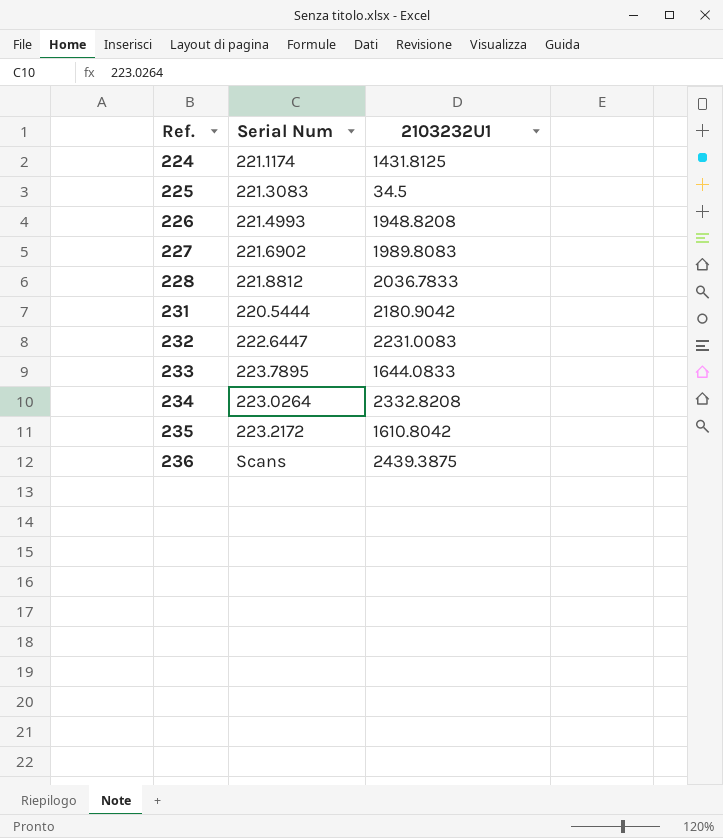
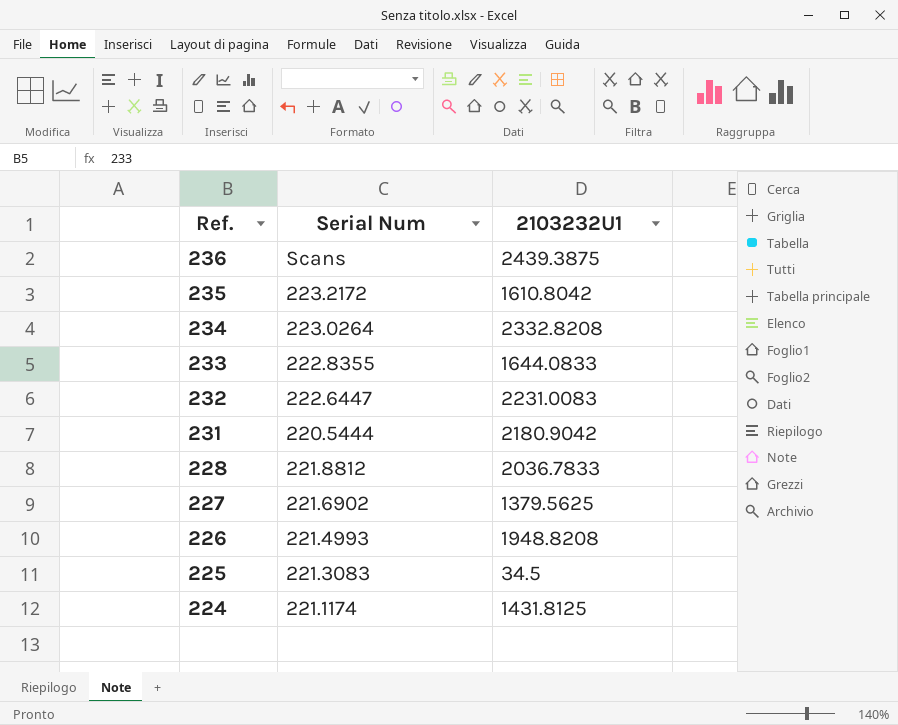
row order: Ref. ascending -> Ref. descending
233 | Serial Num: 223.7895 -> 222.8355
227 | 2103232U1: 1989.8083 -> 1379.5625

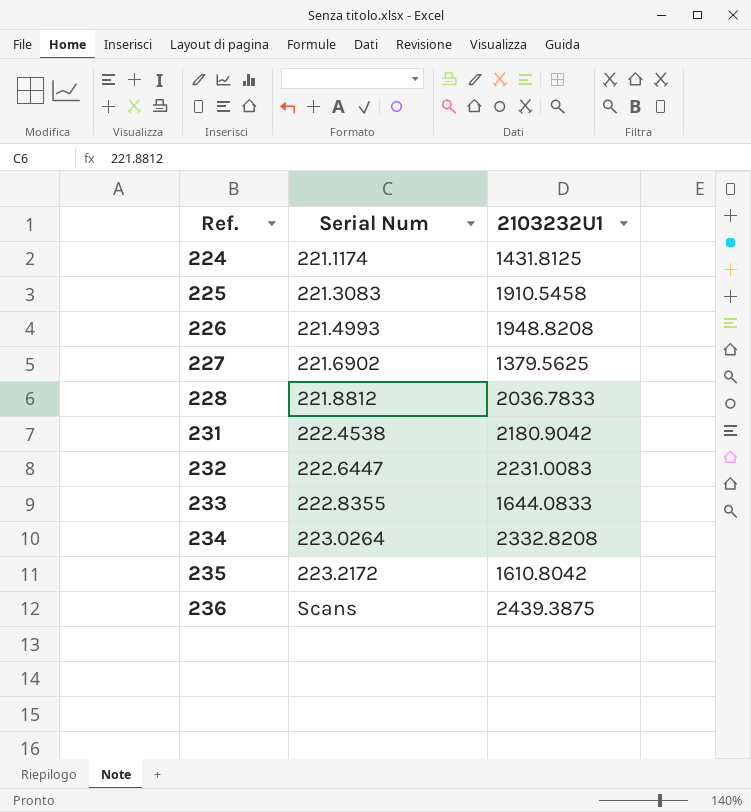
row order: Ref. descending -> Ref. ascending
225 | 2103232U1: 34.5 -> 1910.5458
231 | Serial Num: 220.5444 -> 222.4538

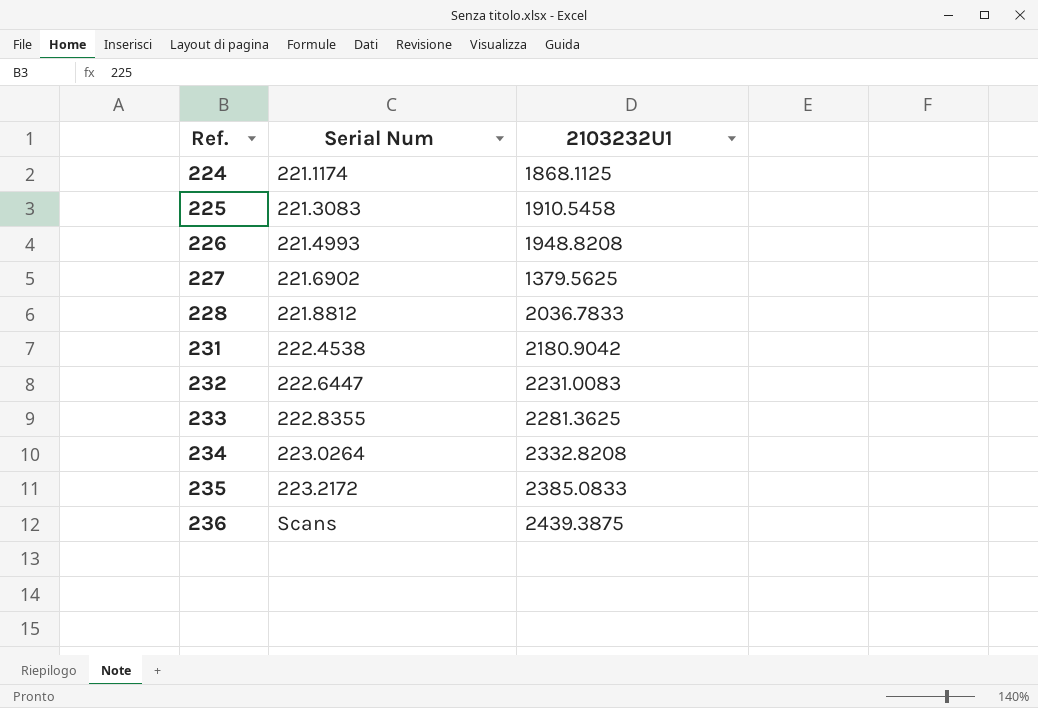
224 | 2103232U1: 1431.8125 -> 1868.1125
233 | 2103232U1: 1644.0833 -> 2281.3625
235 | 2103232U1: 1610.8042 -> 2385.0833

